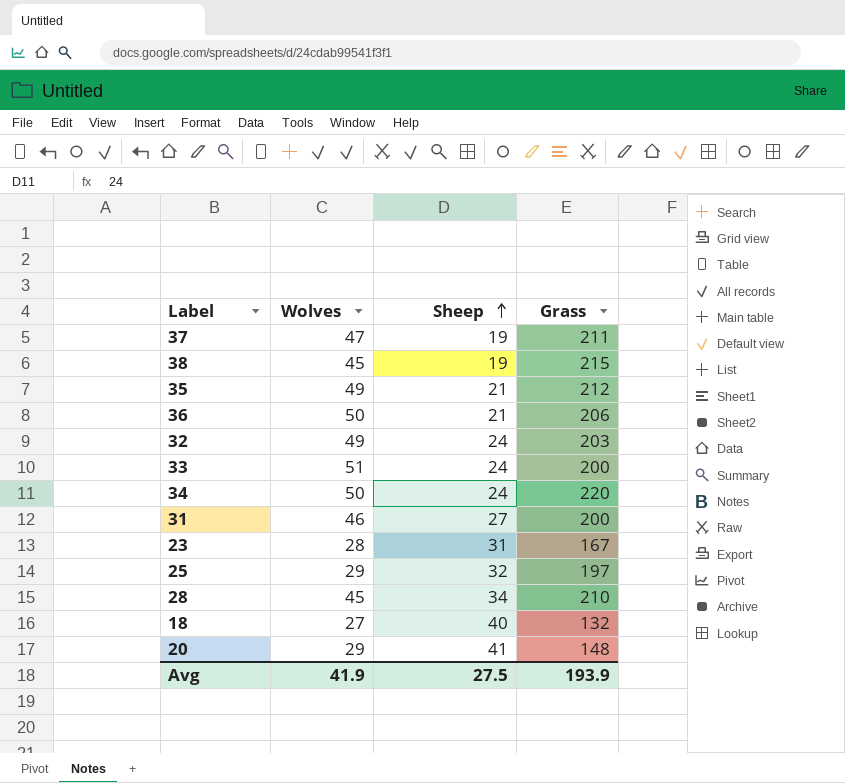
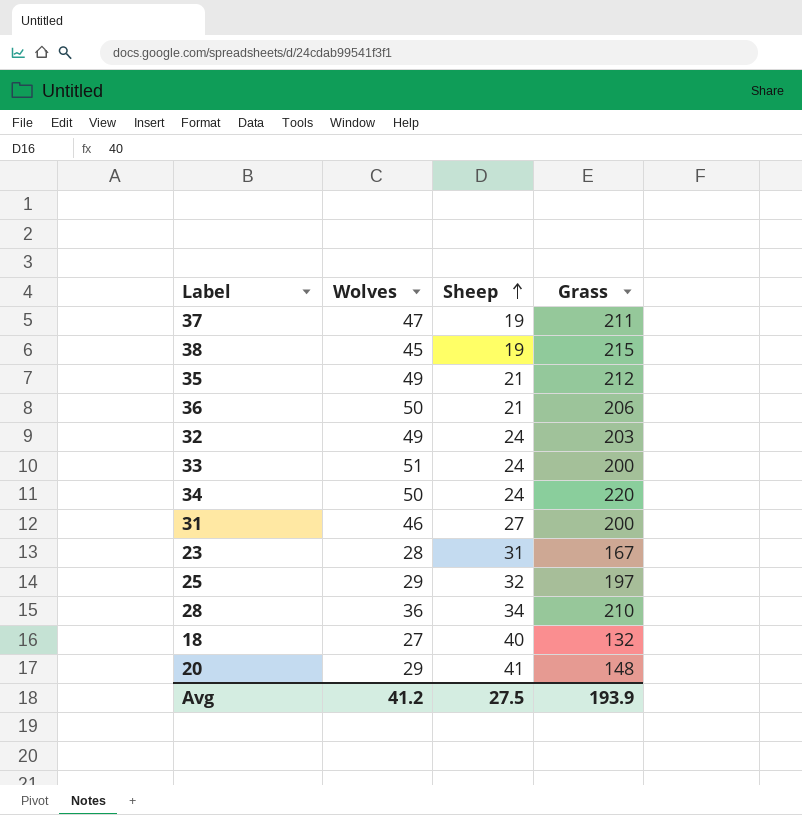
28 | Wolves: 45 -> 36
Avg | Wolves: 41.9 -> 41.2

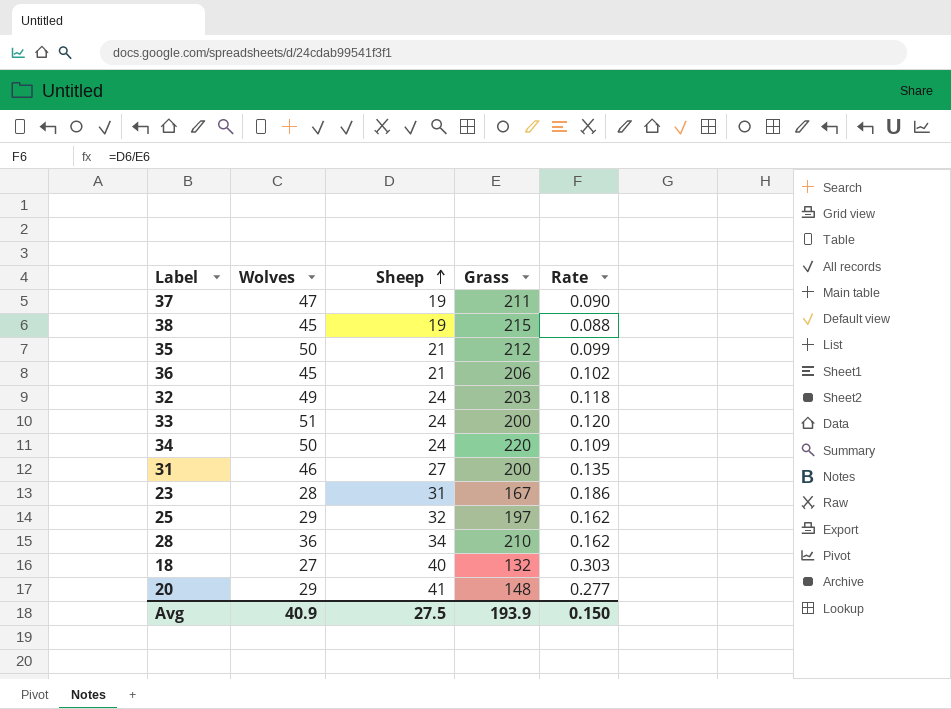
column Rate | formula: none -> [Sheep] / [Grass]
35 | Wolves: 49 -> 50
36 | Wolves: 50 -> 45
Avg | Wolves: 41.2 -> 40.9

